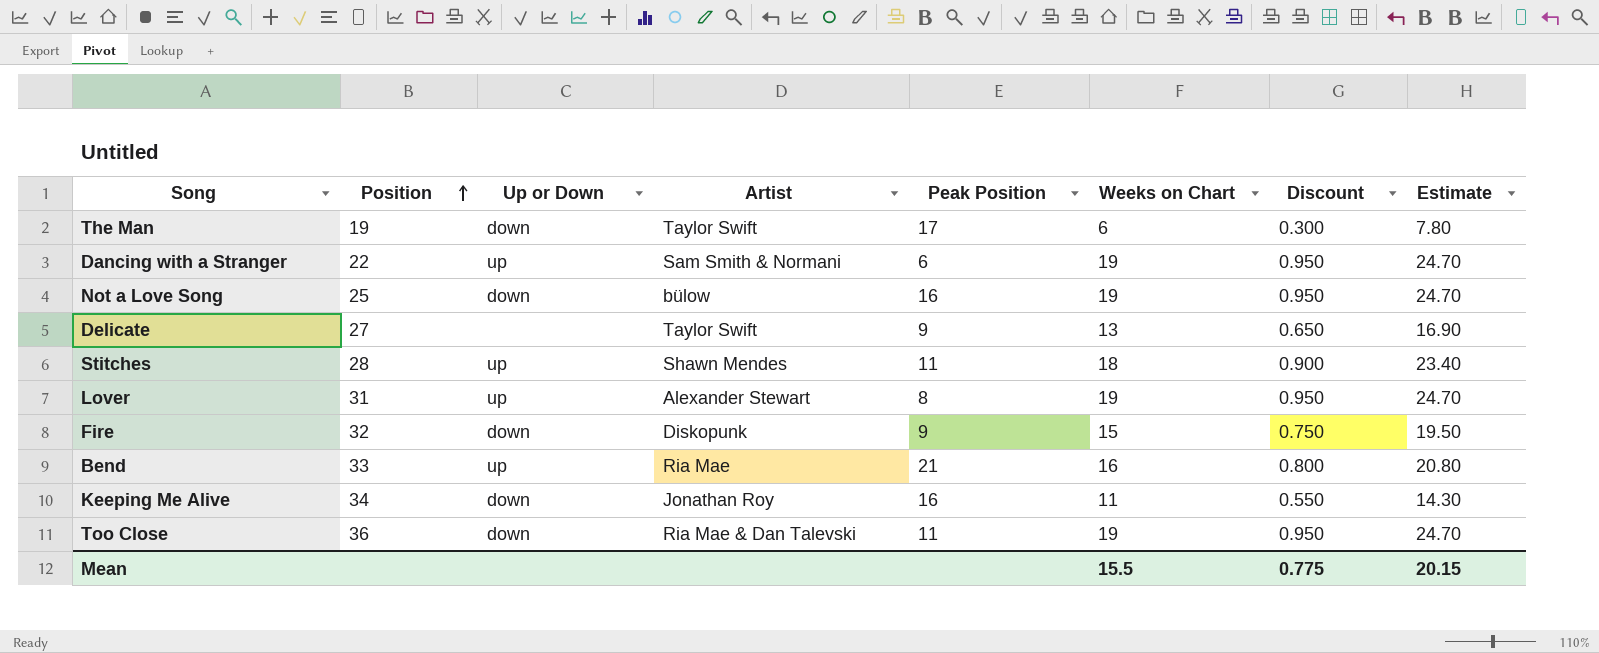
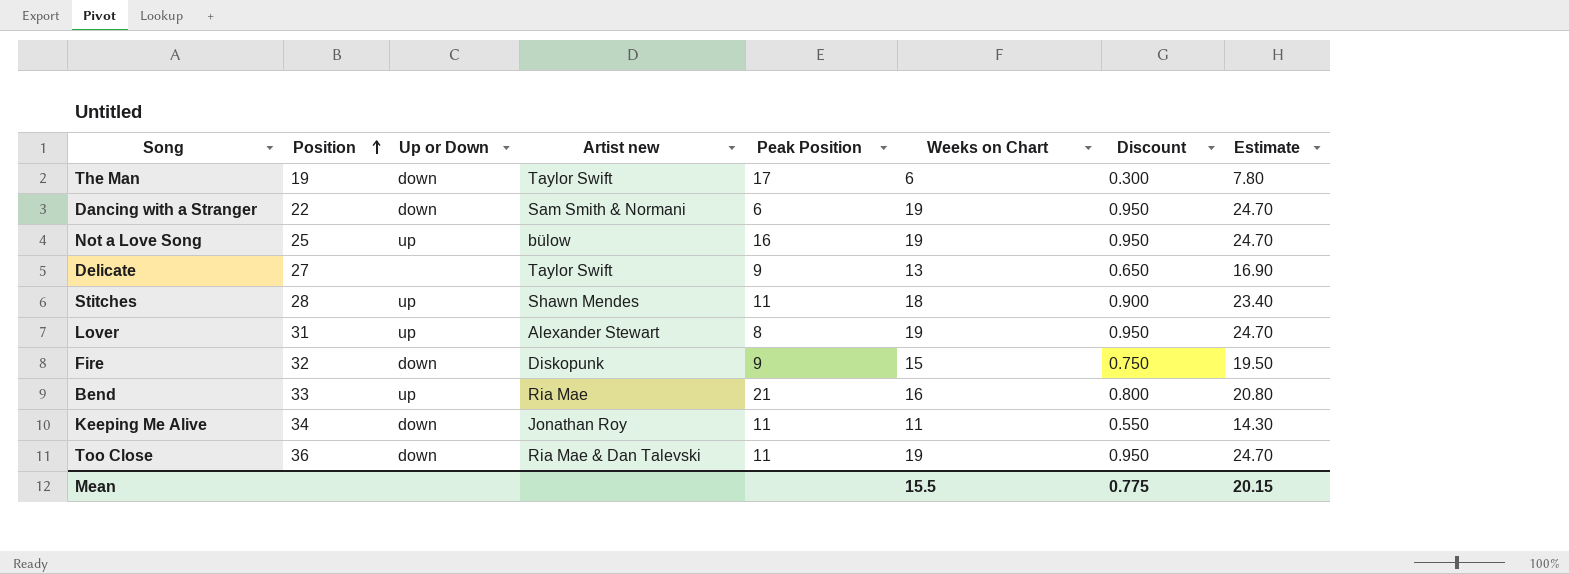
column name: Artist -> Artist new
Dancing with a Stranger | Up or Down: up -> down
Not a Love Song | Up or Down: down -> up
Keeping Me Alive | Peak Position: 16 -> 11

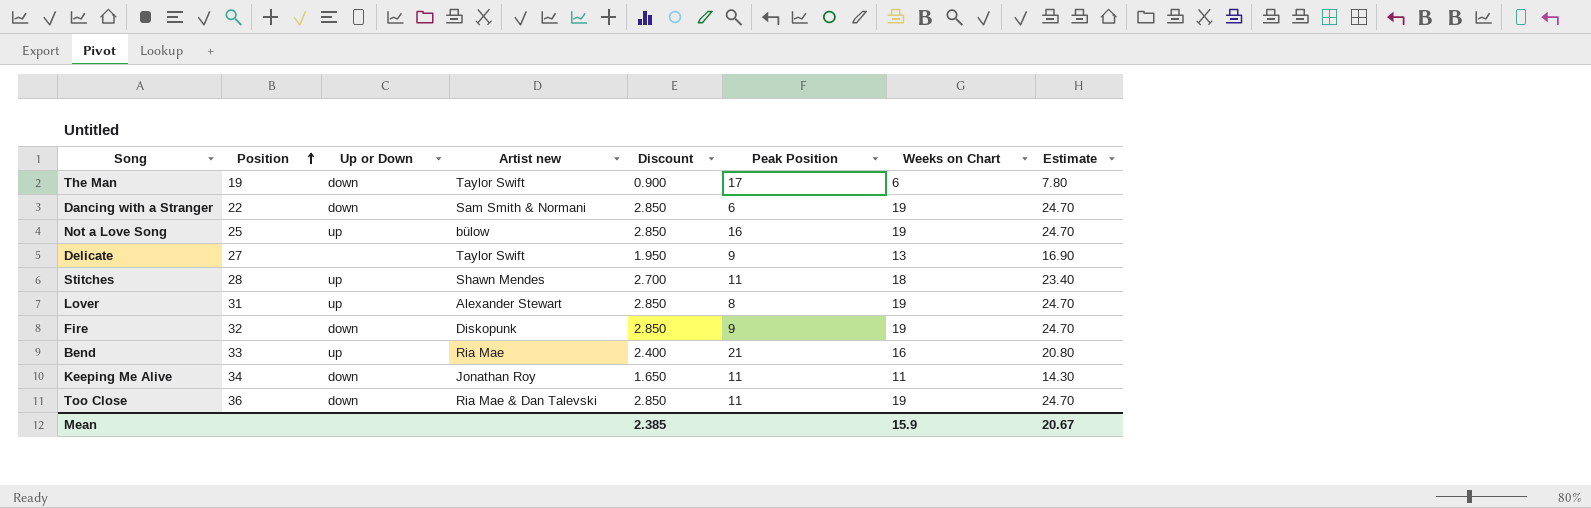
column Discount | formula: [Weeks on Chart] * 0.05 -> [Weeks on Chart] * 0.15
column Discount | position: 7 -> 5
Fire | Weeks on Chart: 15 -> 19
Fire | Estimate: 19.50 -> 24.70
Mean | Discount: 0.775 -> 2.385
Mean | Weeks on Chart: 15.5 -> 15.9
Mean | Estimate: 20.15 -> 20.67

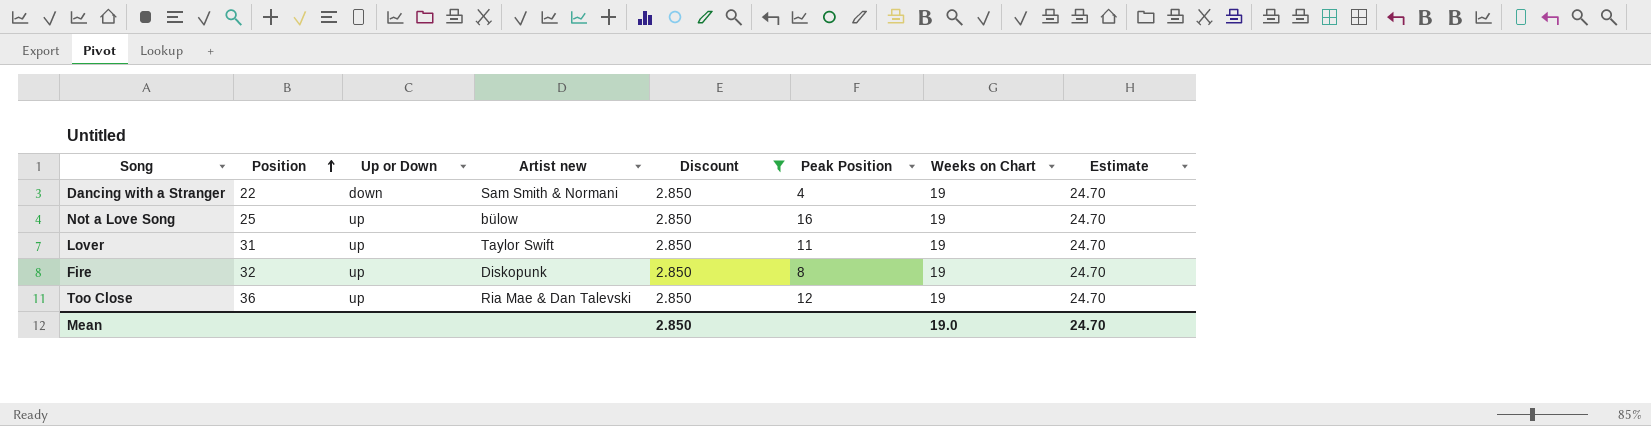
filter: none -> Discount = 2.850
Dancing with a Stranger | Peak Position: 6 -> 4
Lover | Artist new: Alexander Stewart -> Taylor Swift
Lover | Peak Position: 8 -> 11
Fire | Up or Down: down -> up
Fire | Peak Position: 9 -> 8
Too Close | Up or Down: down -> up
Too Close | Peak Position: 11 -> 12
Mean | Discount: 2.385 -> 2.850
Mean | Weeks on Chart: 15.9 -> 19.0
Mean | Estimate: 20.67 -> 24.70

